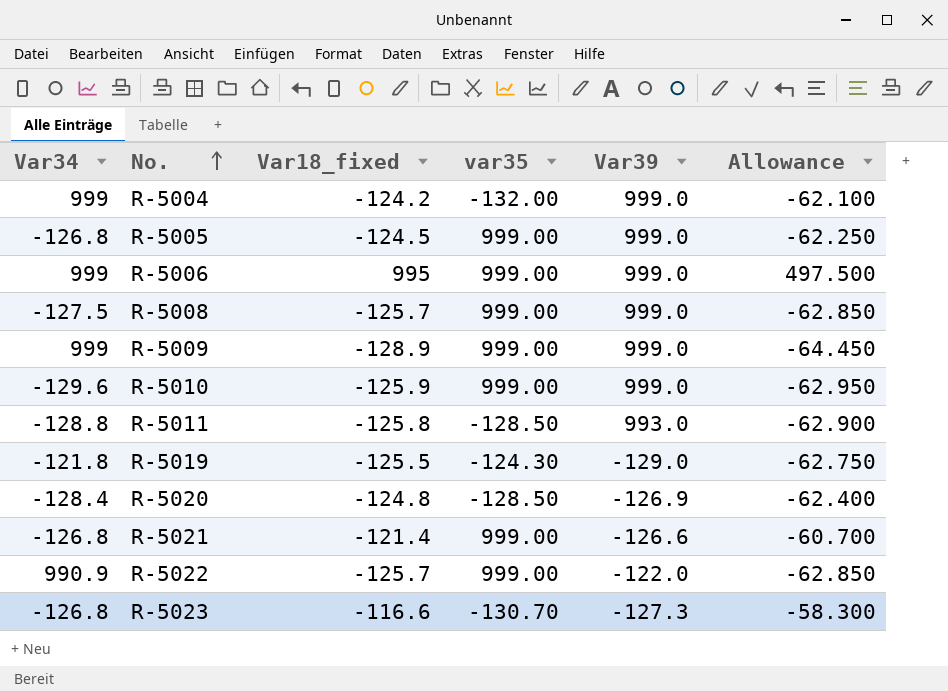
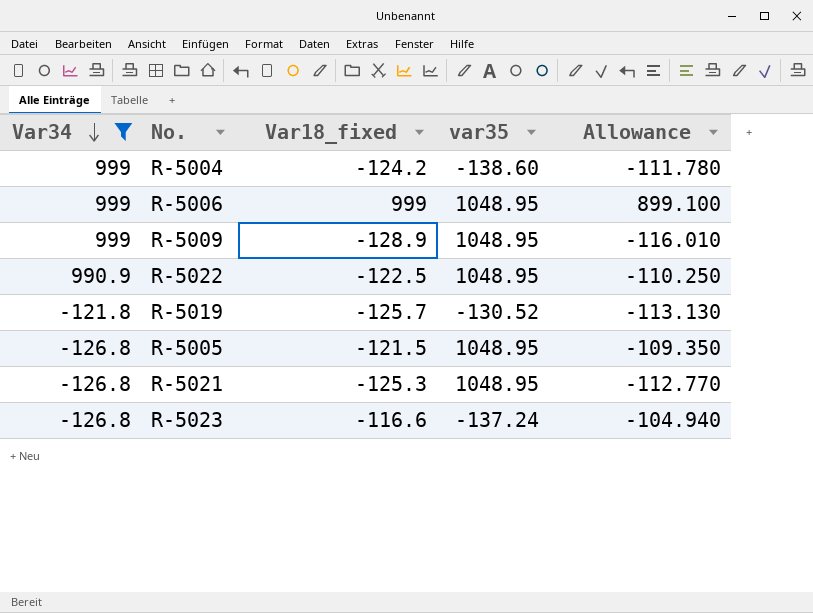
filter: none -> Var34 >= -126.8
row order: No. ascending -> Var34 descending
column Var39 | position: 5 -> none
column Allowance | formula: [Var18_fixed] * 0.5 -> [Var18_fixed] * 0.9
R-5004 | var35: -132.00 -> -138.60
R-5006 | Var18_fixed: 995 -> 999
R-5006 | var35: 999.00 -> 1048.95
R-5009 | var35: 999.00 -> 1048.95
R-5022 | Var18_fixed: -125.7 -> -122.5
R-5022 | var35: 999.00 -> 1048.95
R-5019 | Var18_fixed: -125.5 -> -125.7
R-5019 | var35: -124.30 -> -130.52
R-5005 | Var18_fixed: -124.5 -> -121.5
R-5005 | var35: 999.00 -> 1048.95
R-5021 | Var18_fixed: -121.4 -> -125.3
R-5021 | var35: 999.00 -> 1048.95
R-5023 | var35: -130.70 -> -137.24

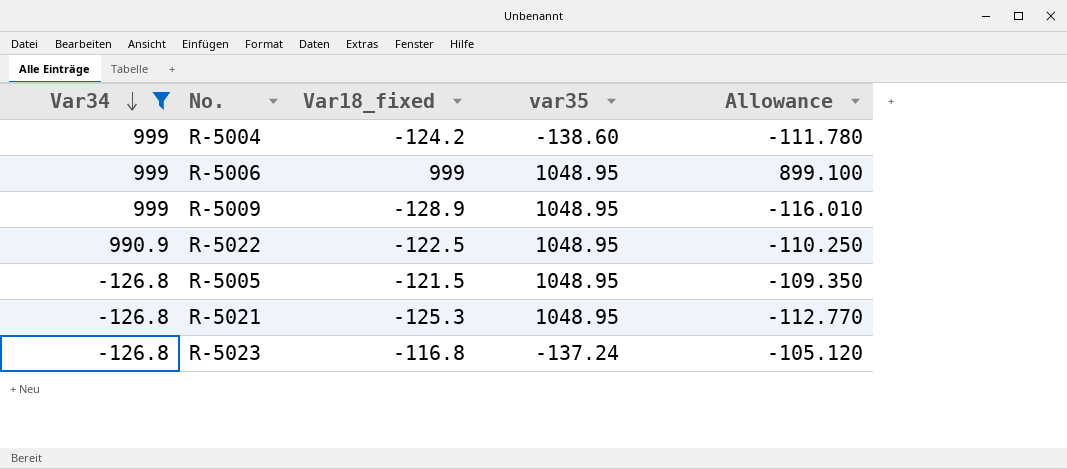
row R-5019: -121.8 | -125.7 | -130.52 | -113.130 -> none
R-5023 | Var18_fixed: -116.6 -> -116.8
R-5023 | Allowance: -104.940 -> -105.120

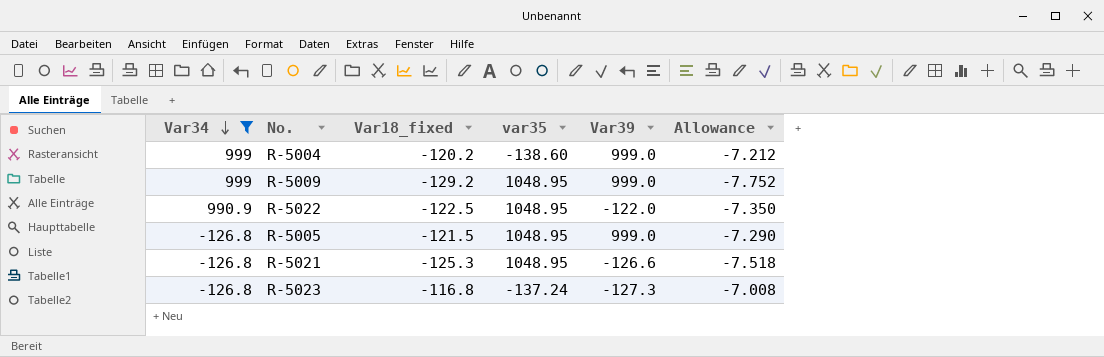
column Var39 | position: none -> 5
column Allowance | formula: [Var18_fixed] * 0.9 -> [Var18_fixed] * 0.06
row R-5006: 999 | 999 | 1048.95 | 899.100 -> none
R-5004 | Var18_fixed: -124.2 -> -120.2
R-5009 | Var18_fixed: -128.9 -> -129.2

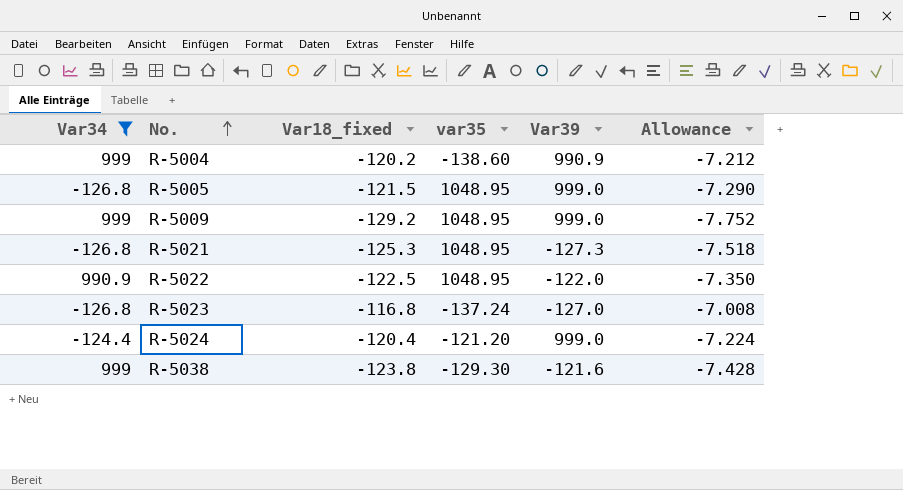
row order: Var34 descending -> No. ascending
R-5004 | Var39: 999.0 -> 990.9
R-5021 | Var39: -126.6 -> -127.3
R-5023 | Var39: -127.3 -> -127.0
row R-5024: none -> -124.4 | -120.4 | -121.20 | 999.0 | -7.224
row R-5038: none -> 999 | -123.8 | -129.30 | -121.6 | -7.428

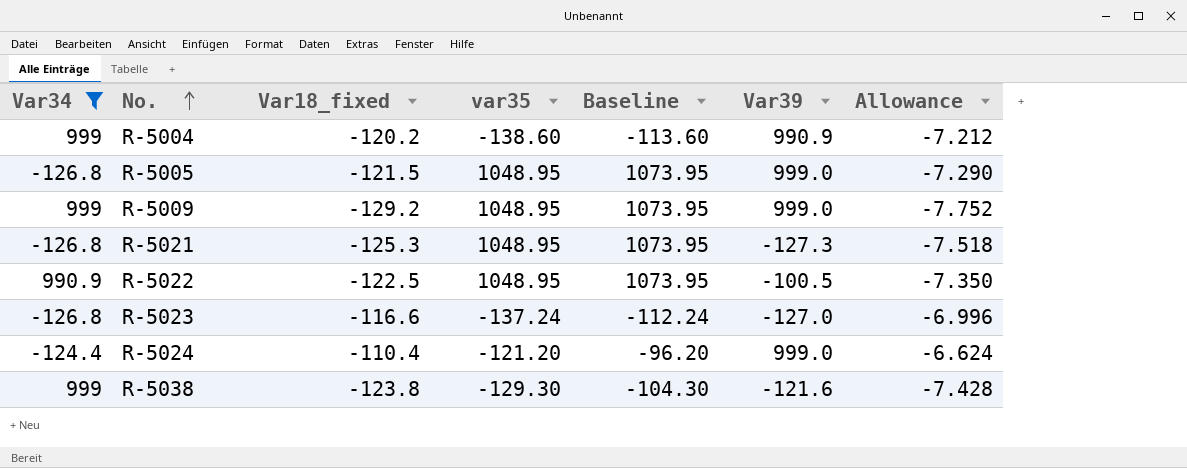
column Baseline | formula: none -> [var35] + 25
R-5022 | Var39: -122.0 -> -100.5
R-5023 | Var18_fixed: -116.8 -> -116.6
R-5023 | Allowance: -7.008 -> -6.996
R-5024 | Var18_fixed: -120.4 -> -110.4
R-5024 | Allowance: -7.224 -> -6.624

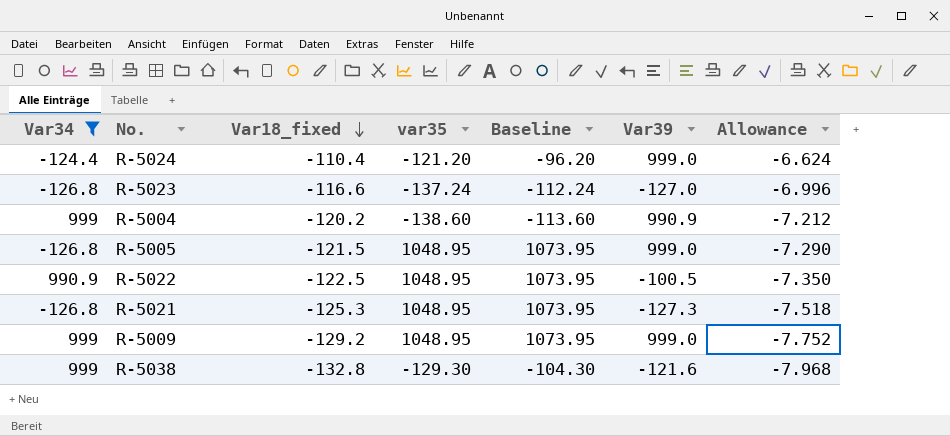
row order: No. ascending -> Var18_fixed descending
R-5038 | Var18_fixed: -123.8 -> -132.8
R-5038 | Allowance: -7.428 -> -7.968

